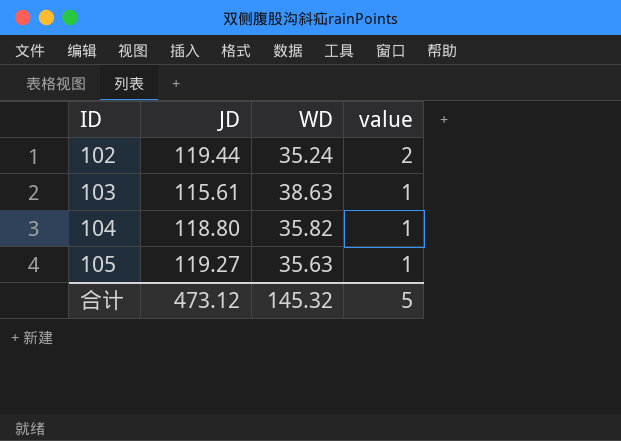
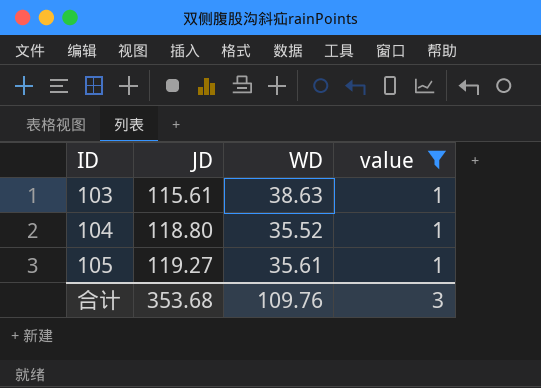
filter: none -> value = 1
104 | WD: 35.82 -> 35.52
105 | WD: 35.63 -> 35.61
合计 | JD: 473.12 -> 353.68
合计 | WD: 145.32 -> 109.76
合计 | value: 5 -> 3

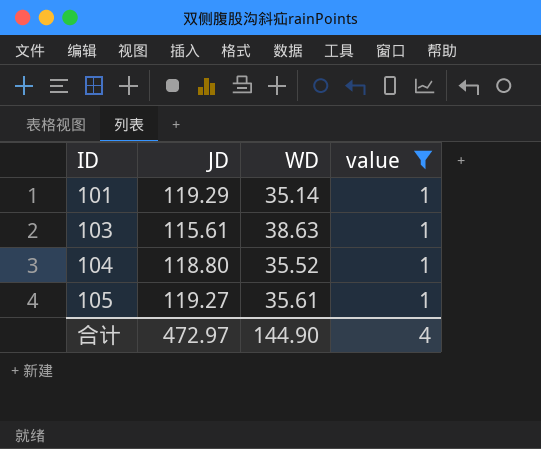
row 101: none -> 119.29 | 35.14 | 1
合计 | JD: 353.68 -> 472.97
合计 | WD: 109.76 -> 144.90
合计 | value: 3 -> 4

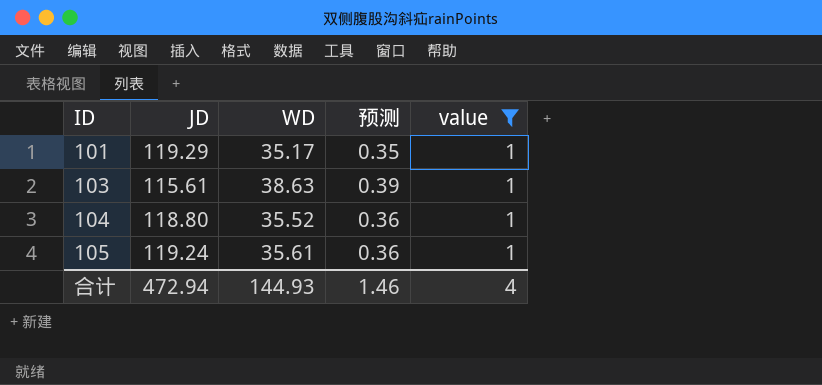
column 预测 | formula: none -> [WD] * 0.01
101 | WD: 35.14 -> 35.17
105 | JD: 119.27 -> 119.24
合计 | JD: 472.97 -> 472.94
合计 | WD: 144.90 -> 144.93

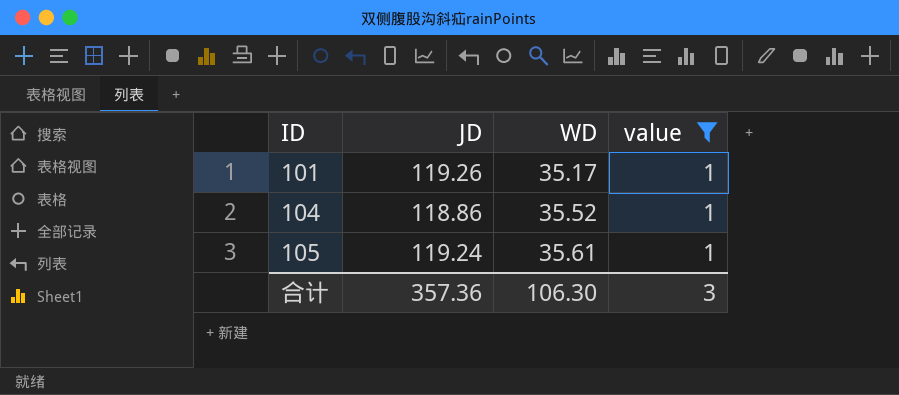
column 预测 | formula: [WD] * 0.01 -> none
row 103: 115.61 | 38.63 | 0.39 | 1 -> none
101 | JD: 119.29 -> 119.26
104 | JD: 118.80 -> 118.86
合计 | JD: 472.94 -> 357.36
合计 | WD: 144.93 -> 106.30
合计 | value: 4 -> 3

